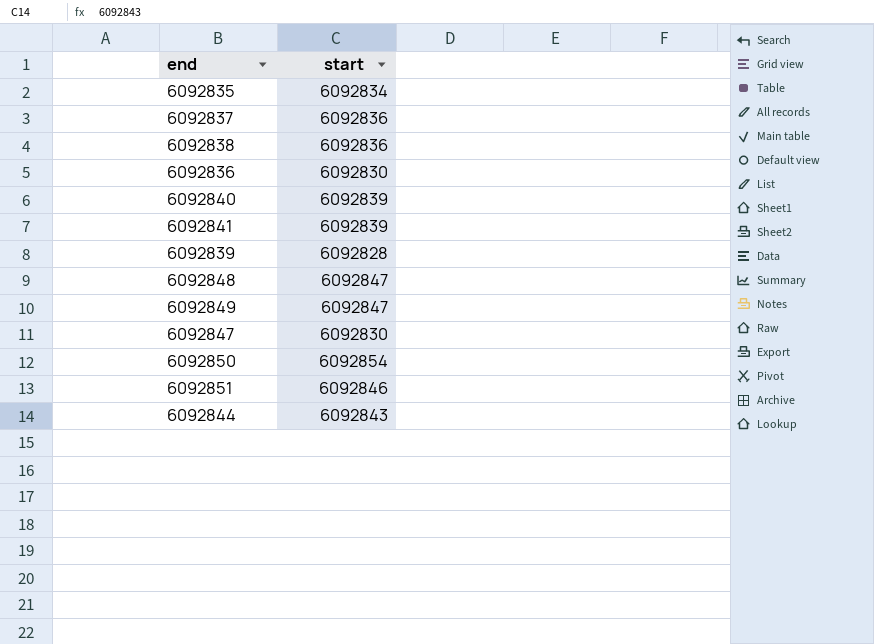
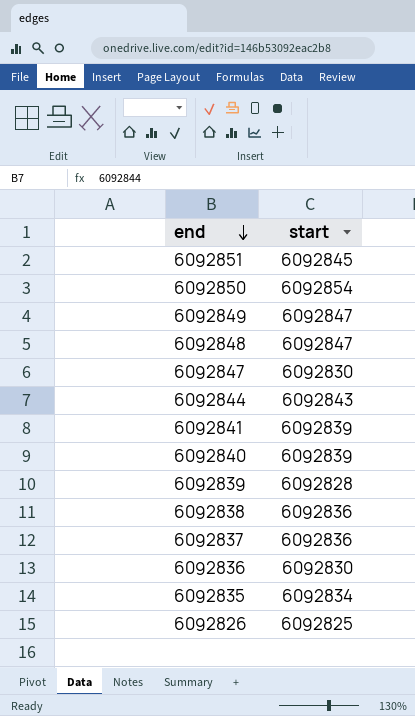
row order: none -> end descending
6092851 | start: 6092846 -> 6092845
row 6092826: none -> 6092825

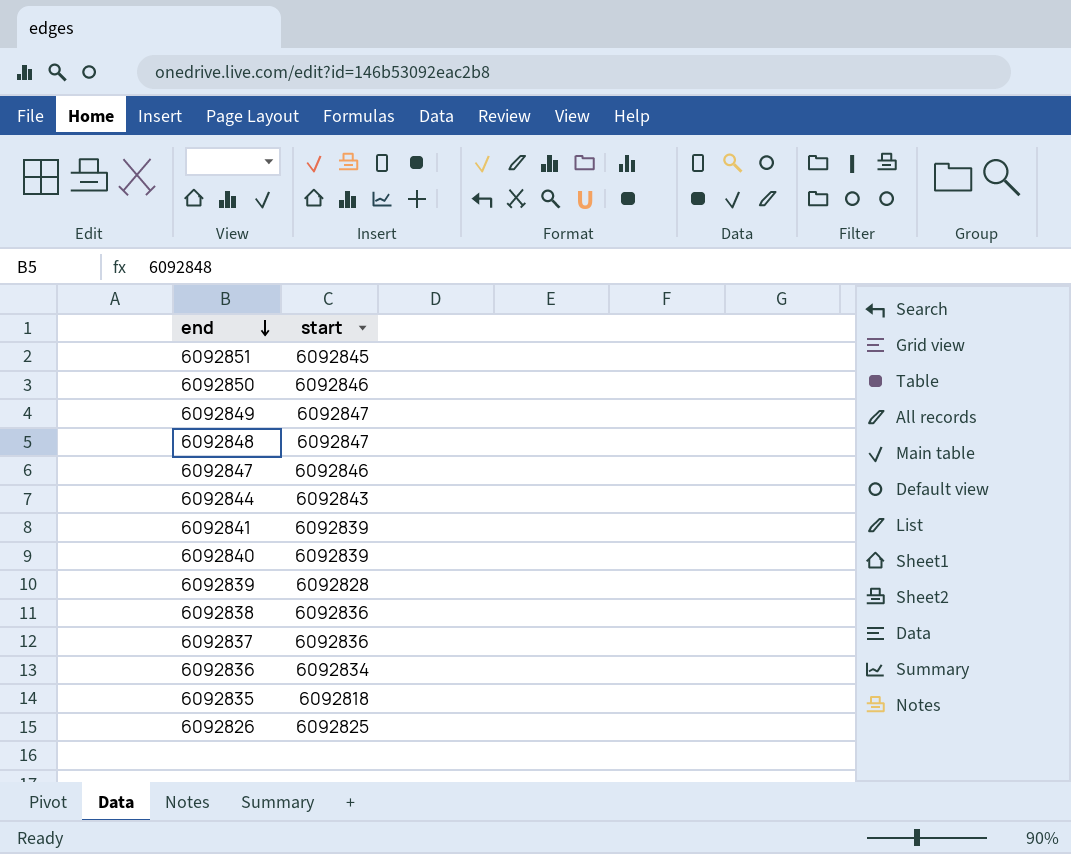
6092850 | start: 6092854 -> 6092846
6092847 | start: 6092830 -> 6092846
6092836 | start: 6092830 -> 6092834
6092835 | start: 6092834 -> 6092818

